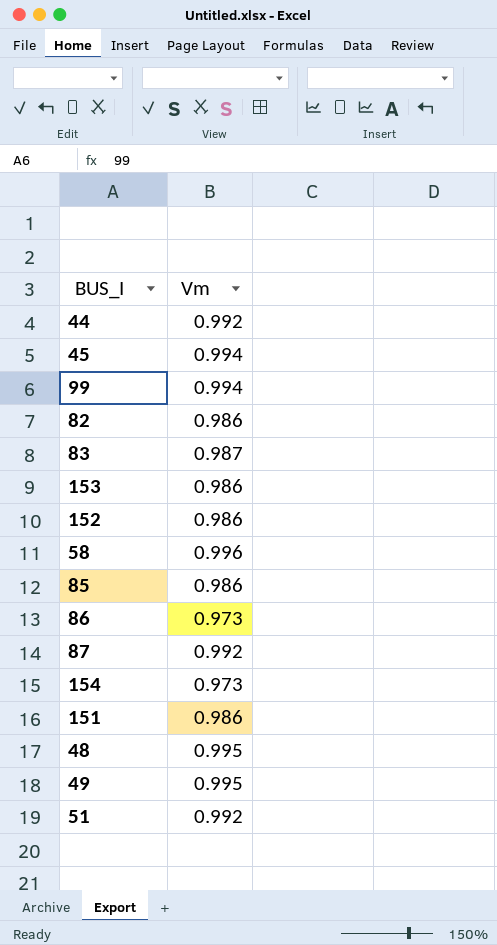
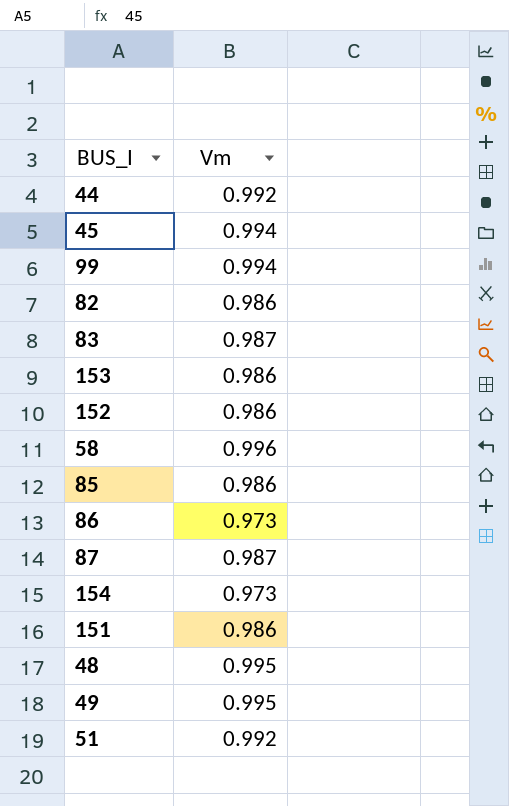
87 | Vm: 0.992 -> 0.987

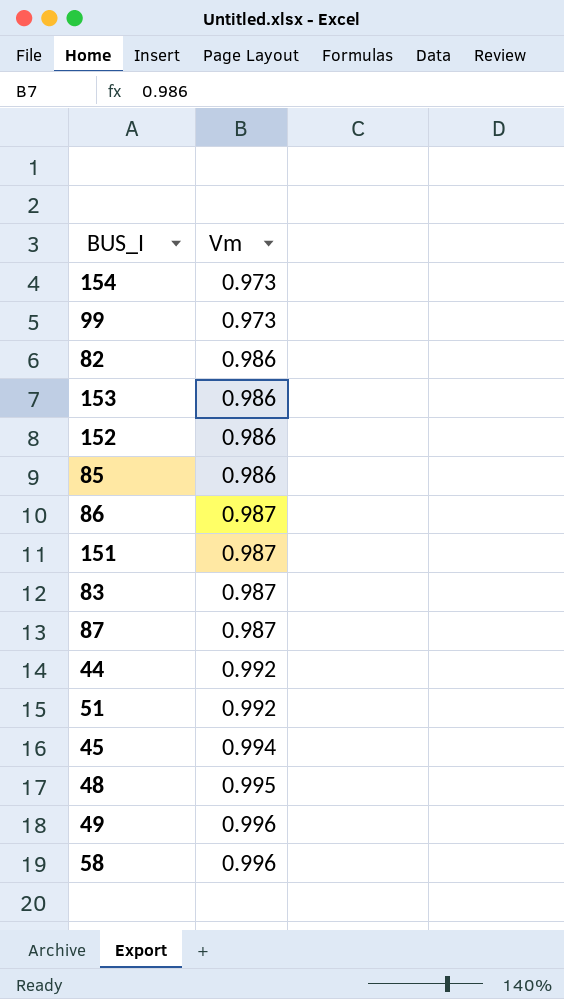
row order: none -> Vm ascending
99 | Vm: 0.994 -> 0.973
86 | Vm: 0.973 -> 0.987
151 | Vm: 0.986 -> 0.987
49 | Vm: 0.995 -> 0.996

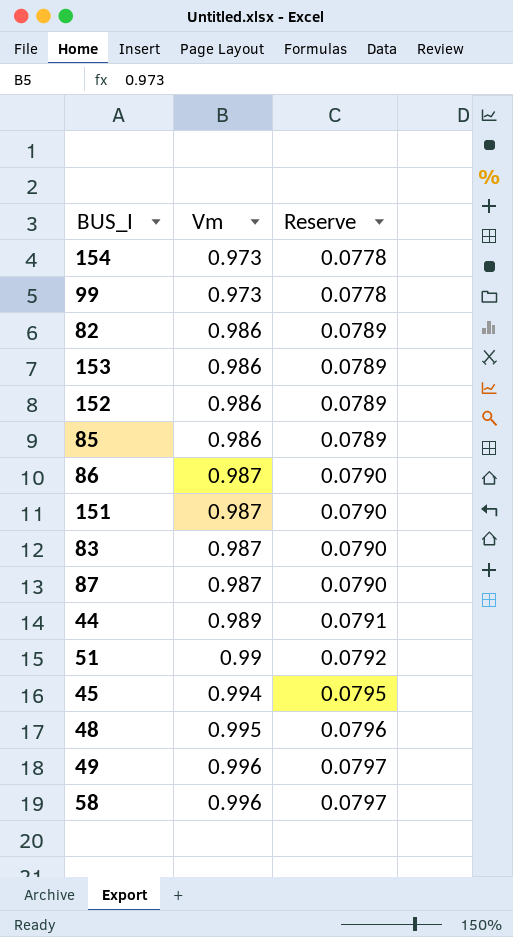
column Reserve | formula: none -> [Vm] * 0.08
44 | Vm: 0.992 -> 0.989
51 | Vm: 0.992 -> 0.99

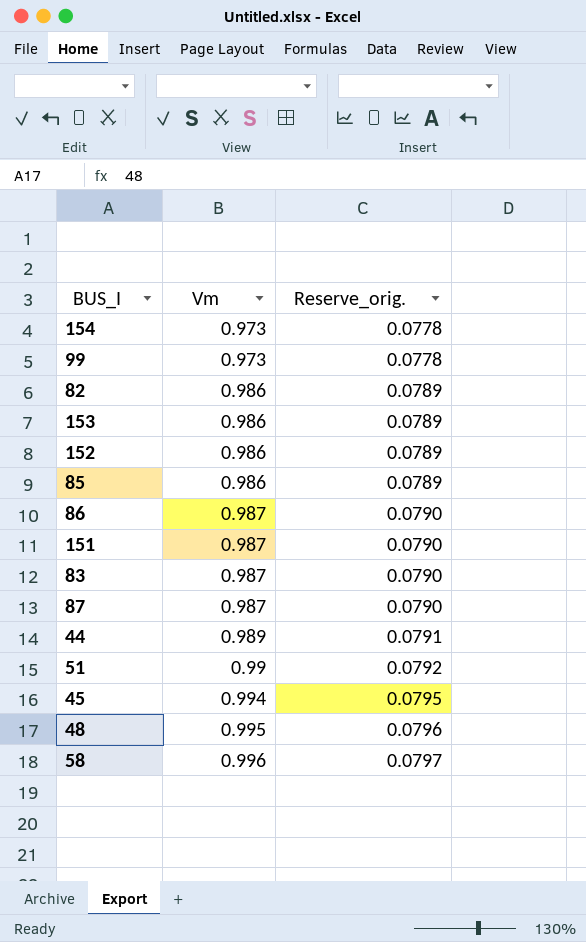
column name: Reserve -> Reserve_orig.
row 49: 0.996 | 0.0797 -> none

